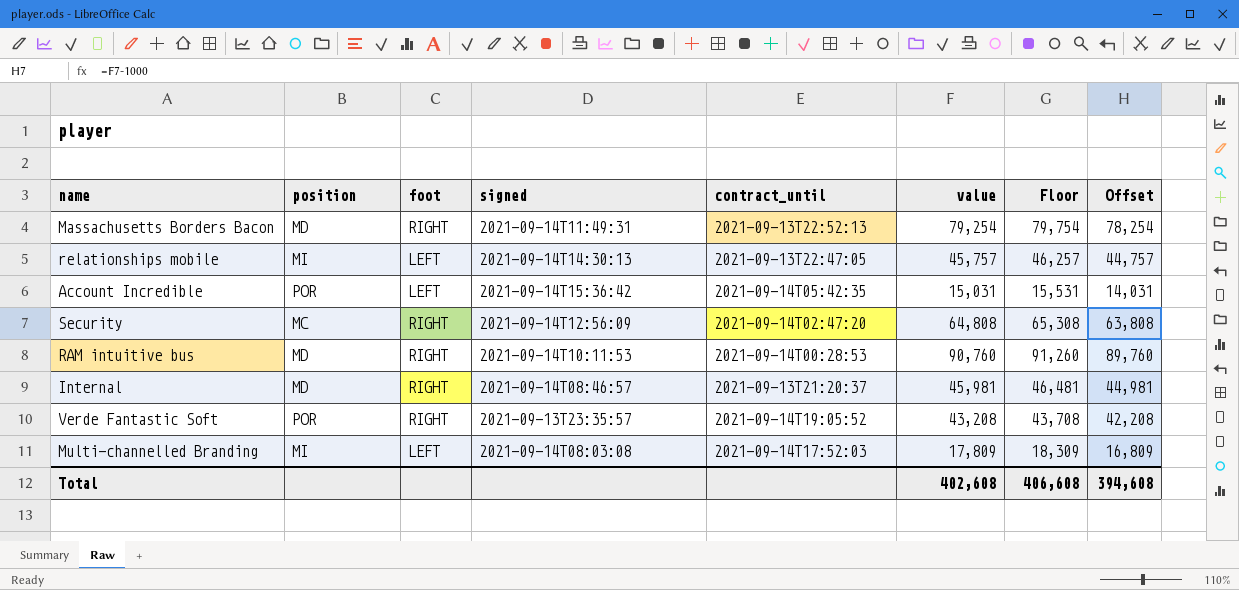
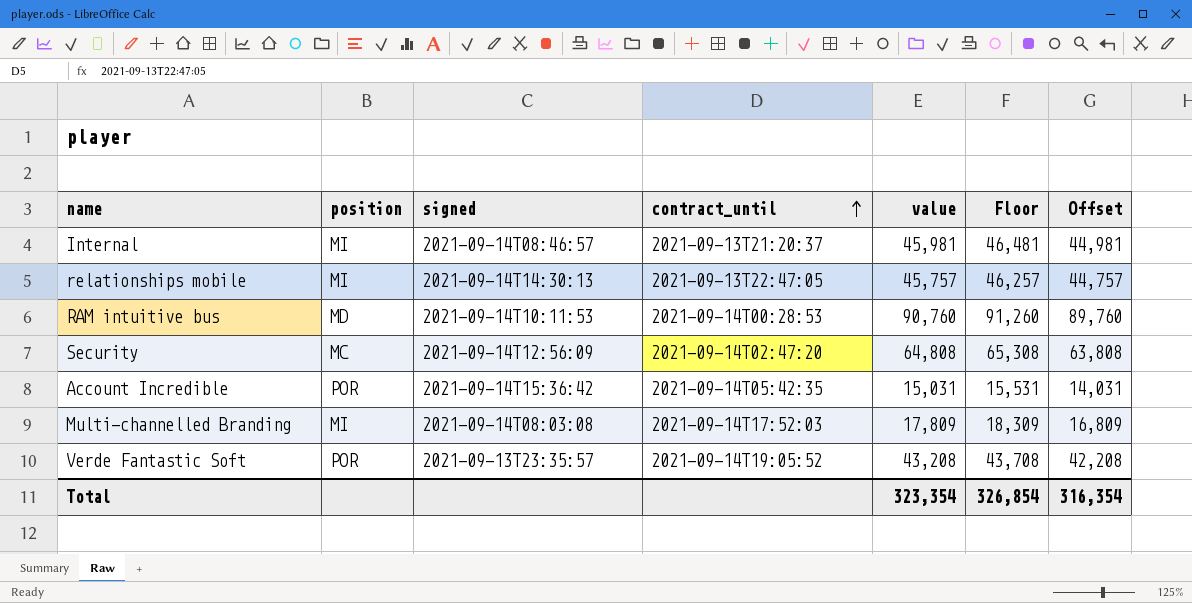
row order: none -> contract_until ascending
column foot | position: 3 -> none
row Massachusetts Borders Bacon: MD | RIGHT | 2021-09-14T11:49:31 | 2021-09-13T22:52:13 | 79,254 | 79,754 | 78,254 -> none
Internal | position: MD -> MI
Total | value: 402,608 -> 323,354
Total | Floor: 406,608 -> 326,854
Total | Offset: 394,608 -> 316,354

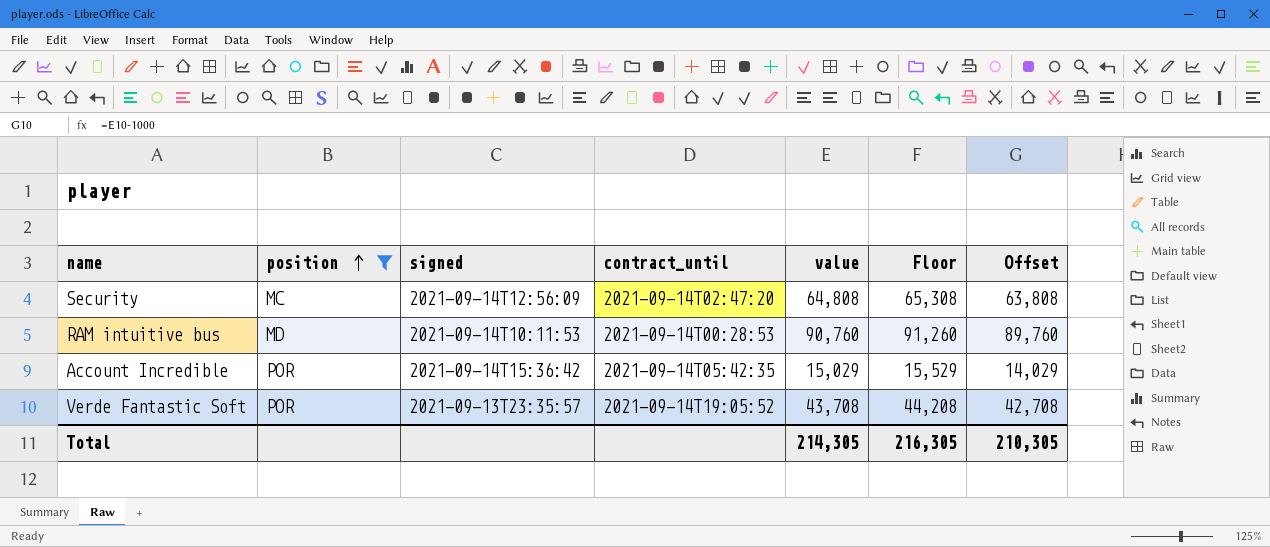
filter: none -> position != MI
row order: contract_until ascending -> position ascending
Account Incredible | value: 15,031 -> 15,029
Account Incredible | Floor: 15,531 -> 15,529
Account Incredible | Offset: 14,031 -> 14,029
Verde Fantastic Soft | value: 43,208 -> 43,708
Verde Fantastic Soft | Floor: 43,708 -> 44,208
Verde Fantastic Soft | Offset: 42,208 -> 42,708
Total | value: 323,354 -> 214,305
Total | Floor: 326,854 -> 216,305
Total | Offset: 316,354 -> 210,305

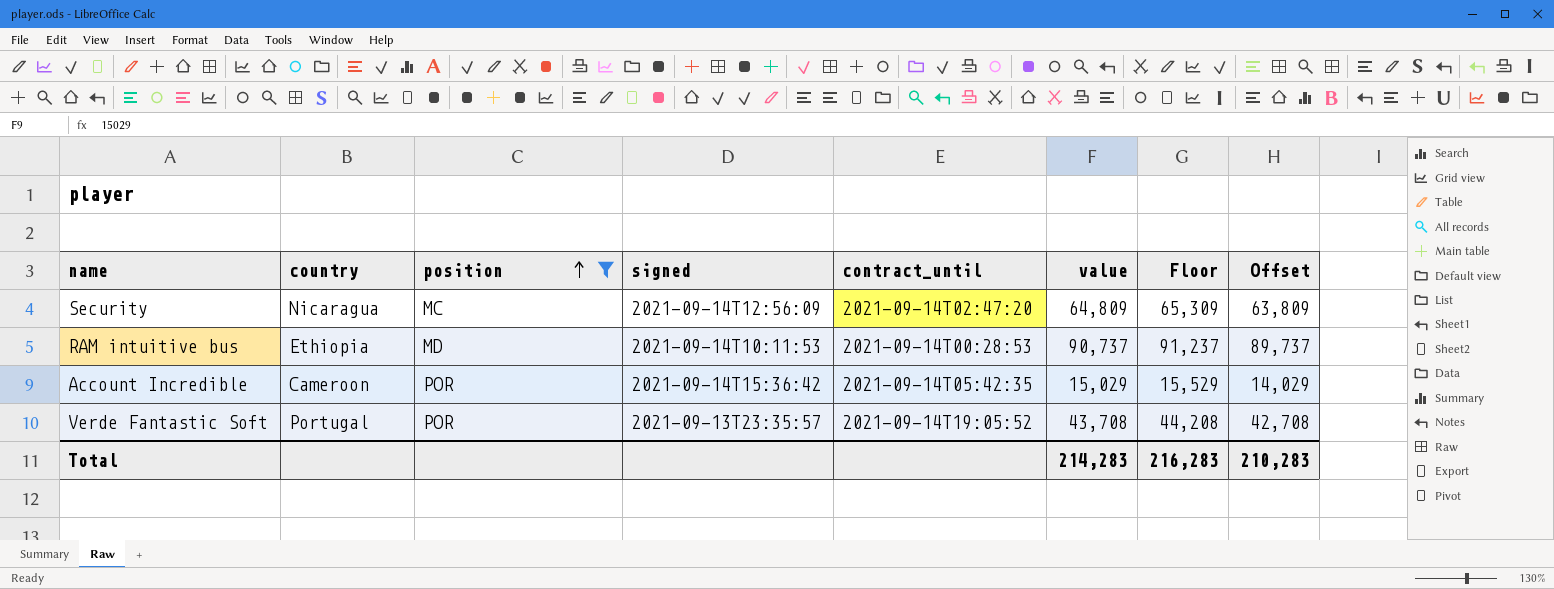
column country | position: none -> 2
Security | value: 64,808 -> 64,809
Security | Floor: 65,308 -> 65,309
Security | Offset: 63,808 -> 63,809
RAM intuitive bus | value: 90,760 -> 90,737
RAM intuitive bus | Floor: 91,260 -> 91,237
RAM intuitive bus | Offset: 89,760 -> 89,737
Total | value: 214,305 -> 214,283
Total | Floor: 216,305 -> 216,283
Total | Offset: 210,305 -> 210,283

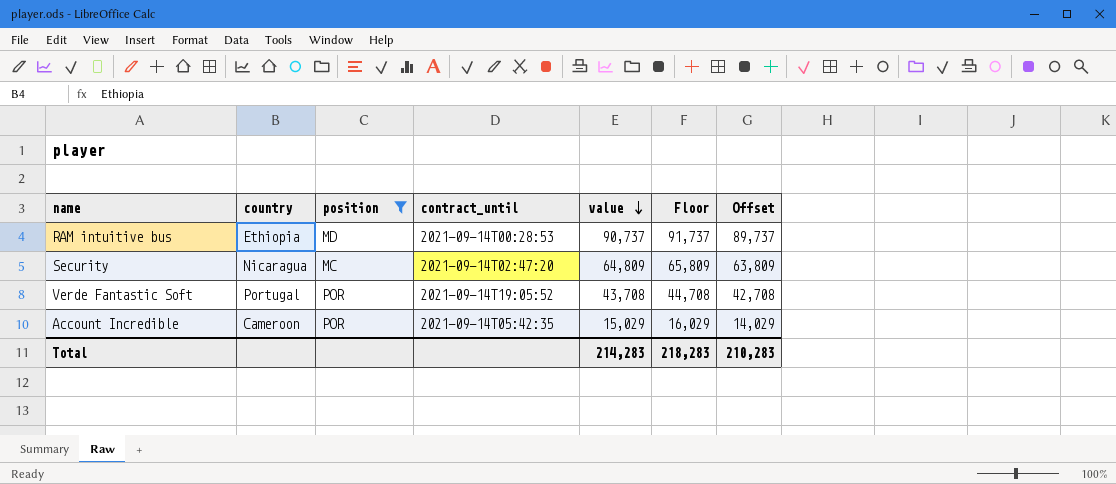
row order: position ascending -> value descending
column signed | position: 4 -> none
column Floor | formula: [value] + 500 -> [value] + 1000
Total | Floor: 216,283 -> 218,283

